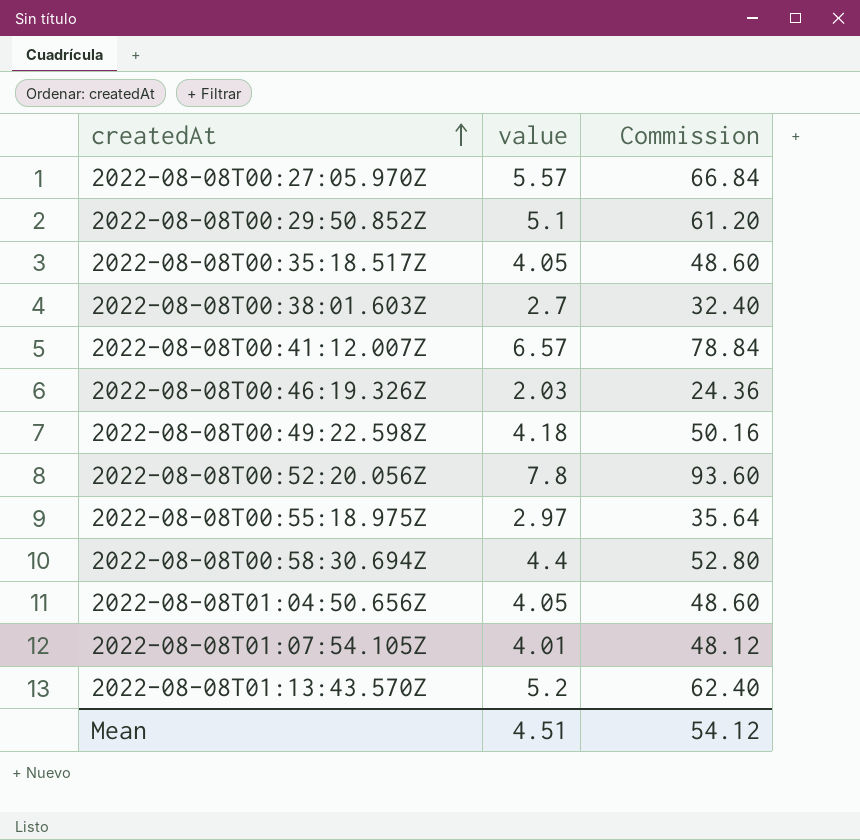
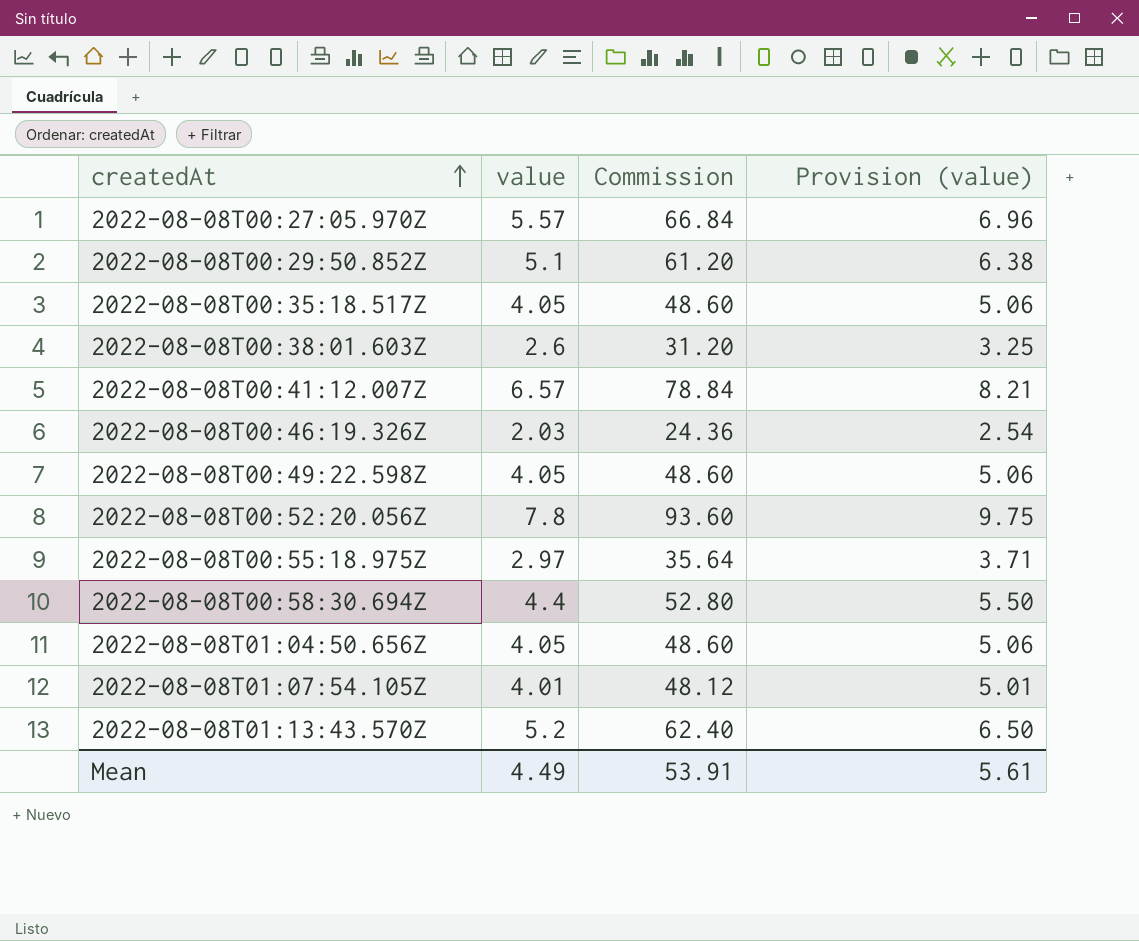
column Provision (value) | formula: none -> [value] * 1.25
2022-08-08T00:38:01.603Z | value: 2.7 -> 2.6
2022-08-08T00:38:01.603Z | Commission: 32.40 -> 31.20
2022-08-08T00:49:22.598Z | value: 4.18 -> 4.05
2022-08-08T00:49:22.598Z | Commission: 50.16 -> 48.60
Mean | value: 4.51 -> 4.49
Mean | Commission: 54.12 -> 53.91

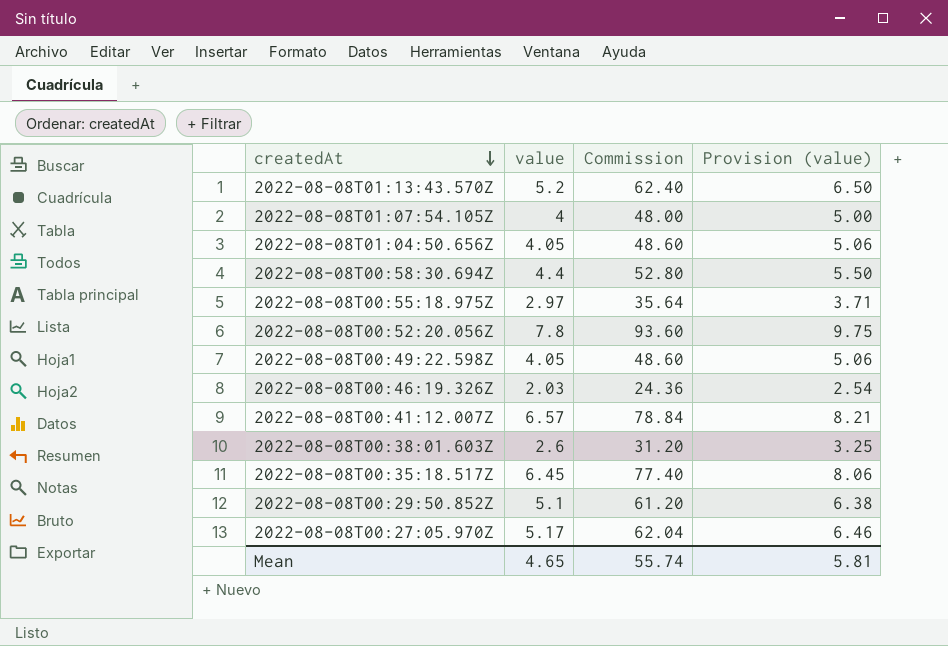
row order: createdAt ascending -> createdAt descending
2022-08-08T01:07:54.105Z | value: 4.01 -> 4
2022-08-08T01:07:54.105Z | Commission: 48.12 -> 48.00
2022-08-08T01:07:54.105Z | Provision (value): 5.01 -> 5.00
2022-08-08T00:35:18.517Z | value: 4.05 -> 6.45
2022-08-08T00:35:18.517Z | Commission: 48.60 -> 77.40
2022-08-08T00:35:18.517Z | Provision (value): 5.06 -> 8.06
2022-08-08T00:27:05.970Z | value: 5.57 -> 5.17
2022-08-08T00:27:05.970Z | Commission: 66.84 -> 62.04
2022-08-08T00:27:05.970Z | Provision (value): 6.96 -> 6.46
Mean | value: 4.49 -> 4.65
Mean | Commission: 53.91 -> 55.74
Mean | Provision (value): 5.61 -> 5.81

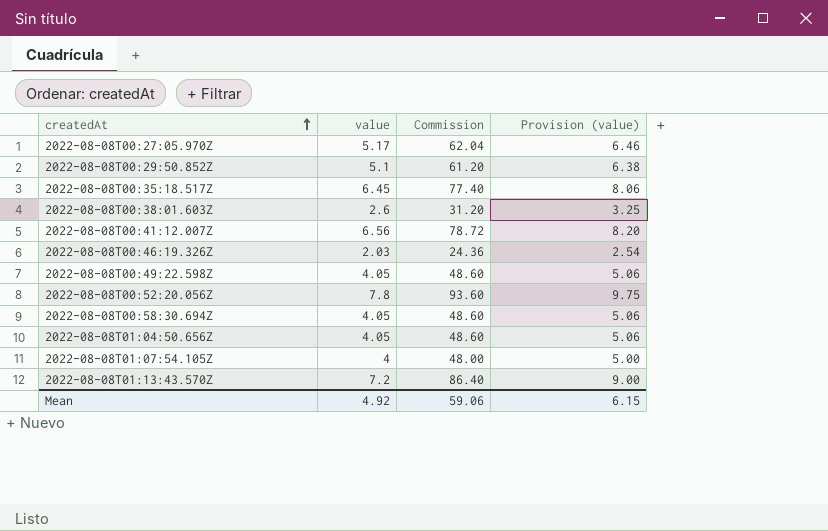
row order: createdAt descending -> createdAt ascending
row 2022-08-08T00:55:18.975Z: 2.97 | 35.64 | 3.71 -> none
2022-08-08T00:41:12.007Z | value: 6.57 -> 6.56
2022-08-08T00:41:12.007Z | Commission: 78.84 -> 78.72
2022-08-08T00:41:12.007Z | Provision (value): 8.21 -> 8.20
2022-08-08T00:58:30.694Z | value: 4.4 -> 4.05
2022-08-08T00:58:30.694Z | Commission: 52.80 -> 48.60
2022-08-08T00:58:30.694Z | Provision (value): 5.50 -> 5.06
2022-08-08T01:13:43.570Z | value: 5.2 -> 7.2
2022-08-08T01:13:43.570Z | Commission: 62.40 -> 86.40
2022-08-08T01:13:43.570Z | Provision (value): 6.50 -> 9.00
Mean | value: 4.65 -> 4.92
Mean | Commission: 55.74 -> 59.06
Mean | Provision (value): 5.81 -> 6.15

